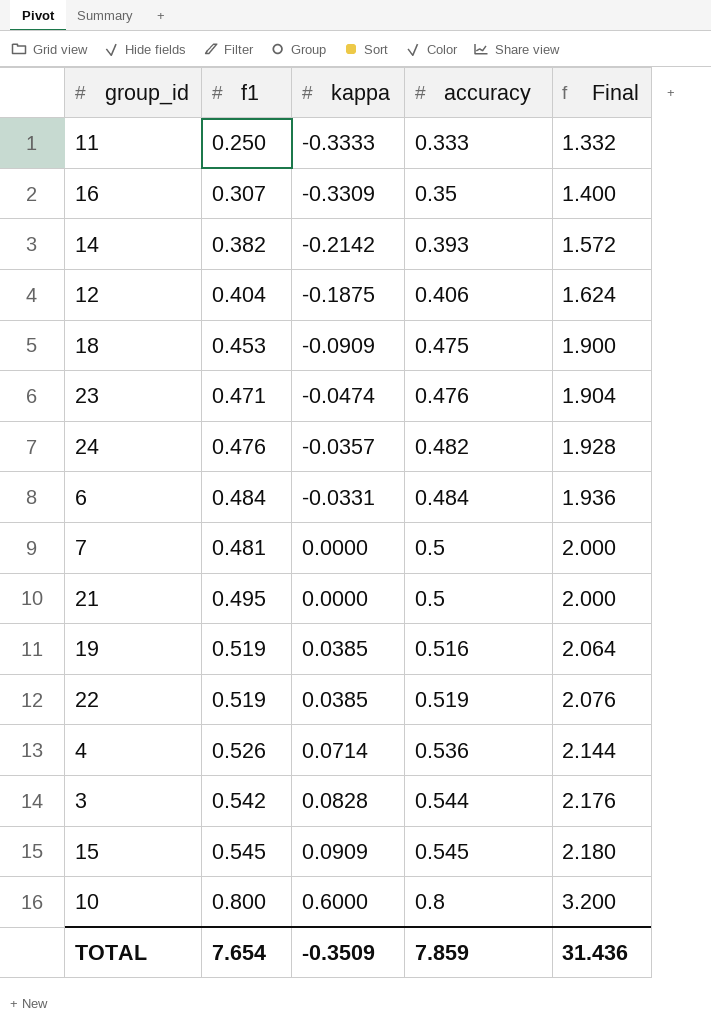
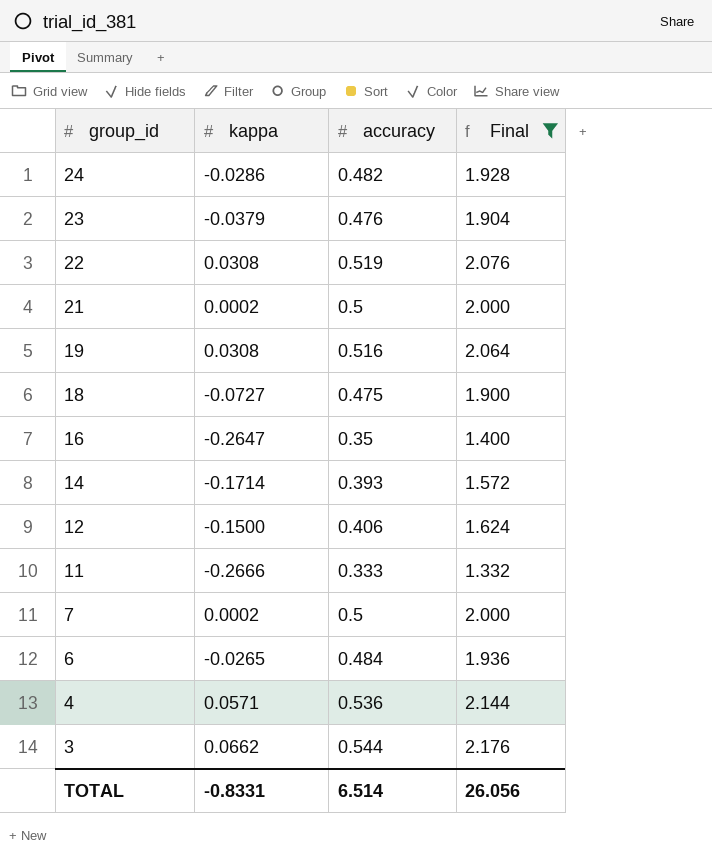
filter: none -> Final <= 2.176
row order: kappa ascending -> group_id descending
column f1 | position: 2 -> none
24 | kappa: -0.0357 -> -0.0286
23 | kappa: -0.0474 -> -0.0379
22 | kappa: 0.0385 -> 0.0308
21 | kappa: 0.0000 -> 0.0002
19 | kappa: 0.0385 -> 0.0308
18 | kappa: -0.0909 -> -0.0727
16 | kappa: -0.3309 -> -0.2647
14 | kappa: -0.2142 -> -0.1714
12 | kappa: -0.1875 -> -0.1500
11 | kappa: -0.3333 -> -0.2666
7 | kappa: 0.0000 -> 0.0002
6 | kappa: -0.0331 -> -0.0265
4 | kappa: 0.0714 -> 0.0571
3 | kappa: 0.0828 -> 0.0662
TOTAL | kappa: -0.3509 -> -0.8331
TOTAL | accuracy: 7.859 -> 6.514
TOTAL | Final: 31.436 -> 26.056

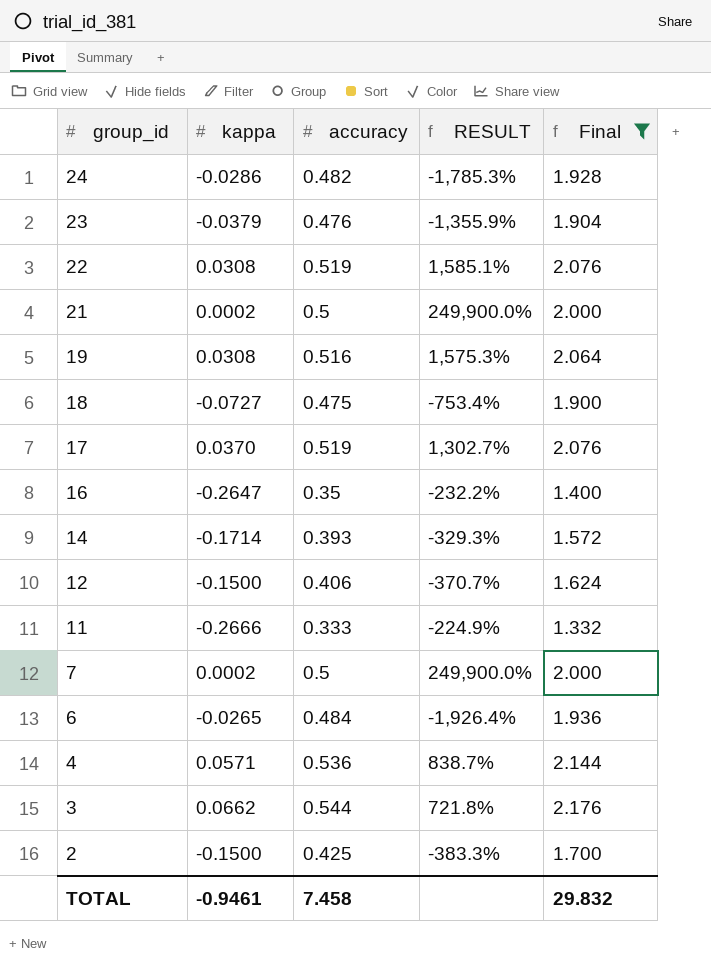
column RESULT | formula: none -> ([accuracy] - [kappa]) / [kappa]
row 17: none -> 0.0370 | 0.519 | 1,302.7% | 2.076
row 2: none -> -0.1500 | 0.425 | -383.3% | 1.700
TOTAL | kappa: -0.8331 -> -0.9461
TOTAL | accuracy: 6.514 -> 7.458
TOTAL | Final: 26.056 -> 29.832

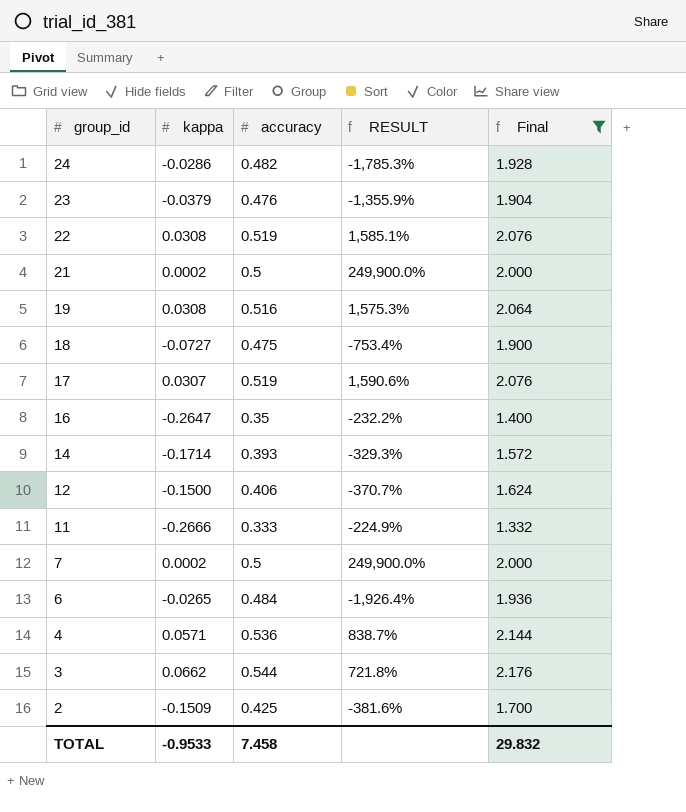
17 | kappa: 0.0370 -> 0.0307
17 | RESULT: 1,302.7% -> 1,590.6%
2 | kappa: -0.1500 -> -0.1509
2 | RESULT: -383.3% -> -381.6%
TOTAL | kappa: -0.9461 -> -0.9533

